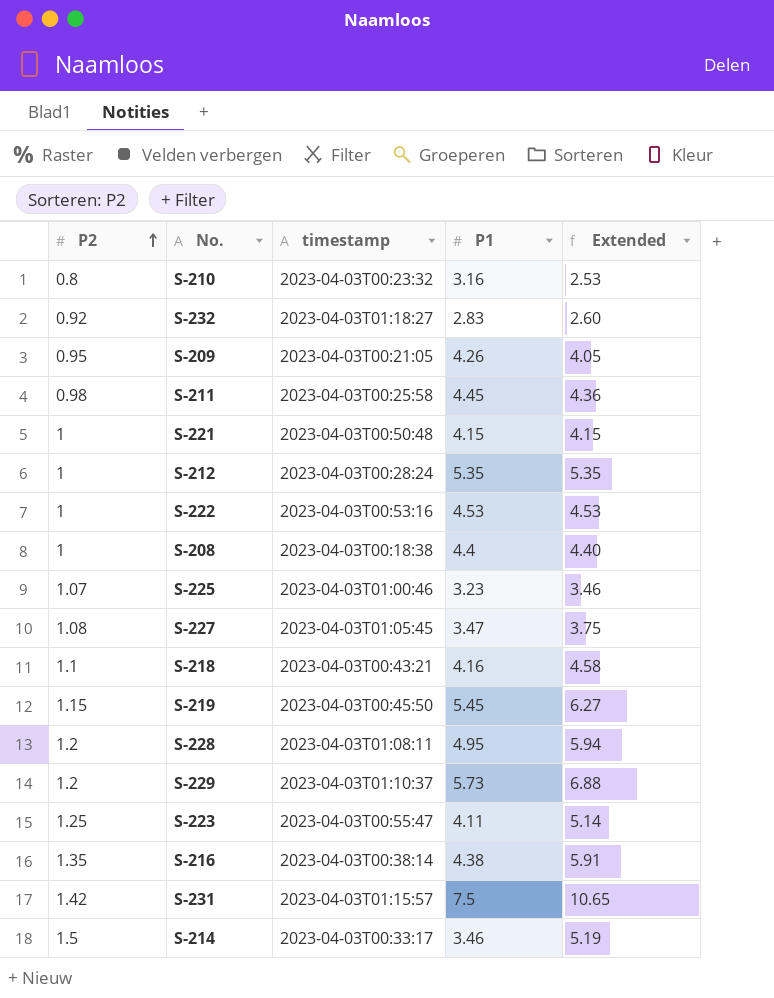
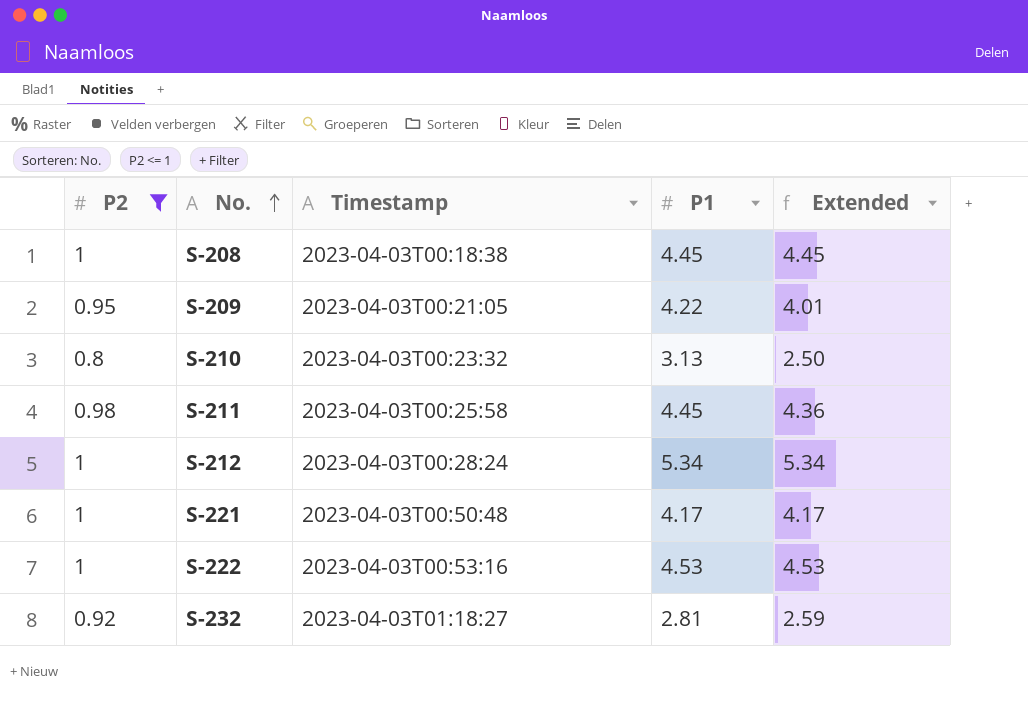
filter: none -> P2 <= 1
row order: P2 ascending -> No. ascending
column name: timestamp -> Timestamp
S-208 | P1: 4.4 -> 4.45
S-208 | Extended: 4.40 -> 4.45
S-209 | P1: 4.26 -> 4.22
S-209 | Extended: 4.05 -> 4.01
S-210 | P1: 3.16 -> 3.13
S-210 | Extended: 2.53 -> 2.50
S-212 | P1: 5.35 -> 5.34
S-212 | Extended: 5.35 -> 5.34
S-221 | P1: 4.15 -> 4.17
S-221 | Extended: 4.15 -> 4.17
S-232 | P1: 2.83 -> 2.81
S-232 | Extended: 2.60 -> 2.59

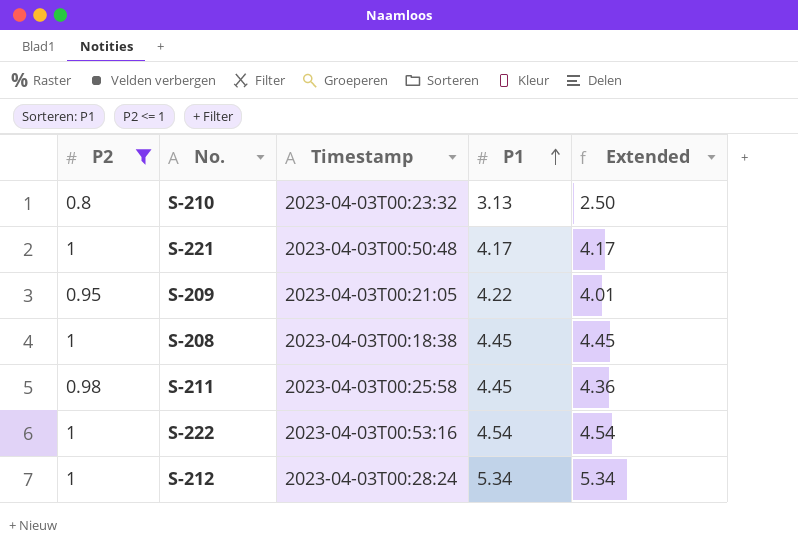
row order: No. ascending -> P1 ascending
row S-232: 0.92 | 2023-04-03T01:18:27 | 2.81 | 2.59 -> none
S-222 | P1: 4.53 -> 4.54
S-222 | Extended: 4.53 -> 4.54

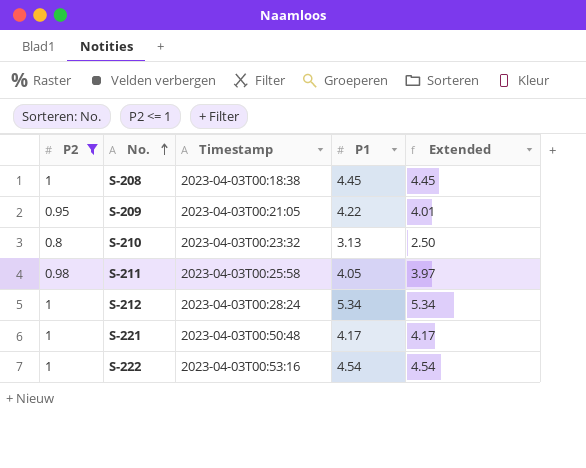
row order: P1 ascending -> No. ascending
S-211 | P1: 4.45 -> 4.05
S-211 | Extended: 4.36 -> 3.97

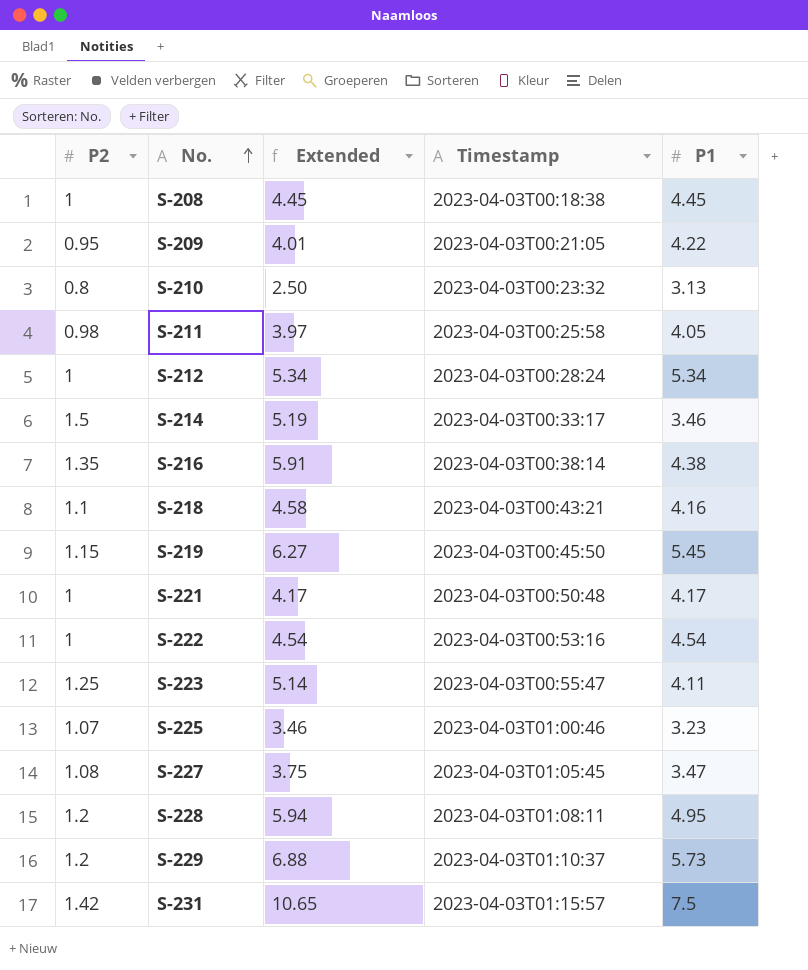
filter: P2 <= 1 -> none
column Extended | position: 5 -> 3

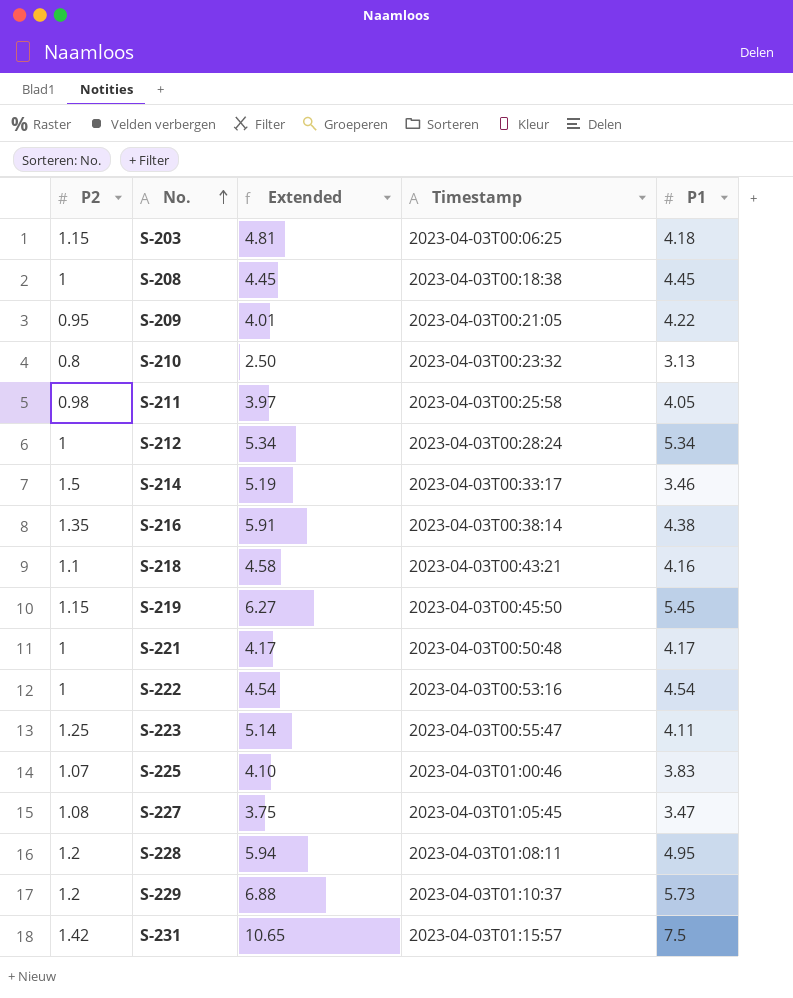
row S-203: none -> 1.15 | 4.81 | 2023-04-03T00:06:25 | 4.18
S-225 | Extended: 3.46 -> 4.10
S-225 | P1: 3.23 -> 3.83

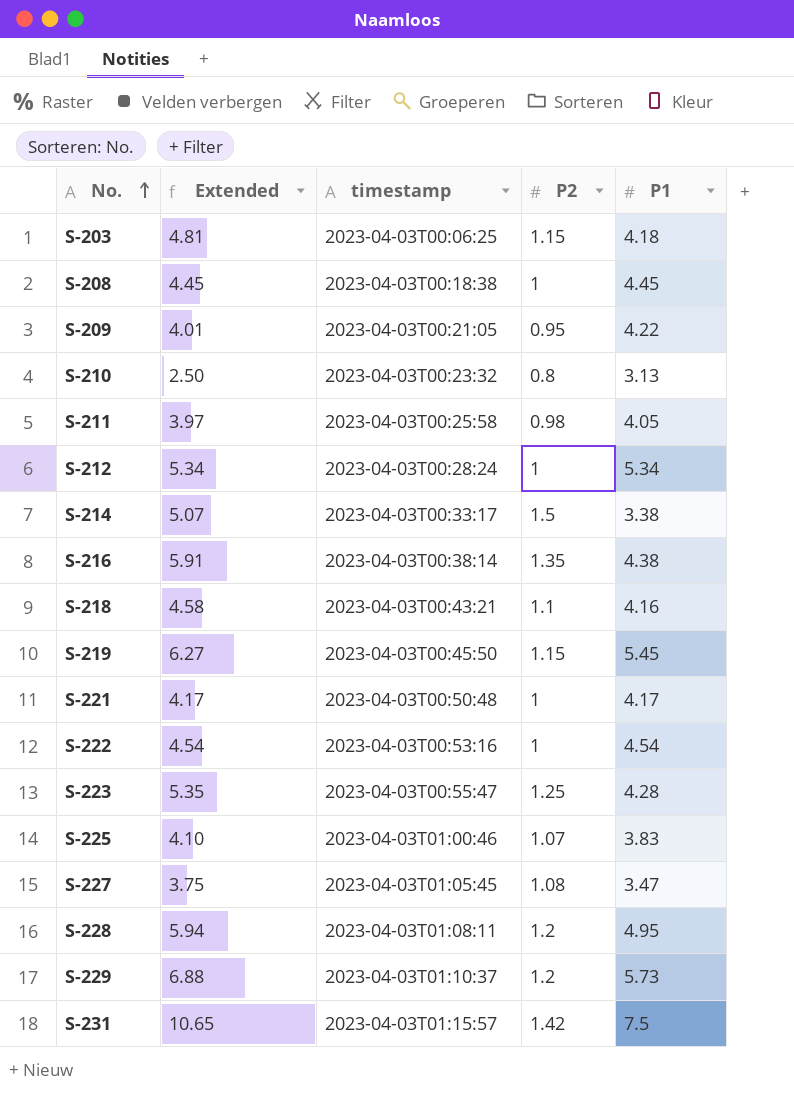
column name: Timestamp -> timestamp
column P2 | position: 1 -> 4
S-214 | Extended: 5.19 -> 5.07
S-214 | P1: 3.46 -> 3.38
S-223 | Extended: 5.14 -> 5.35
S-223 | P1: 4.11 -> 4.28

